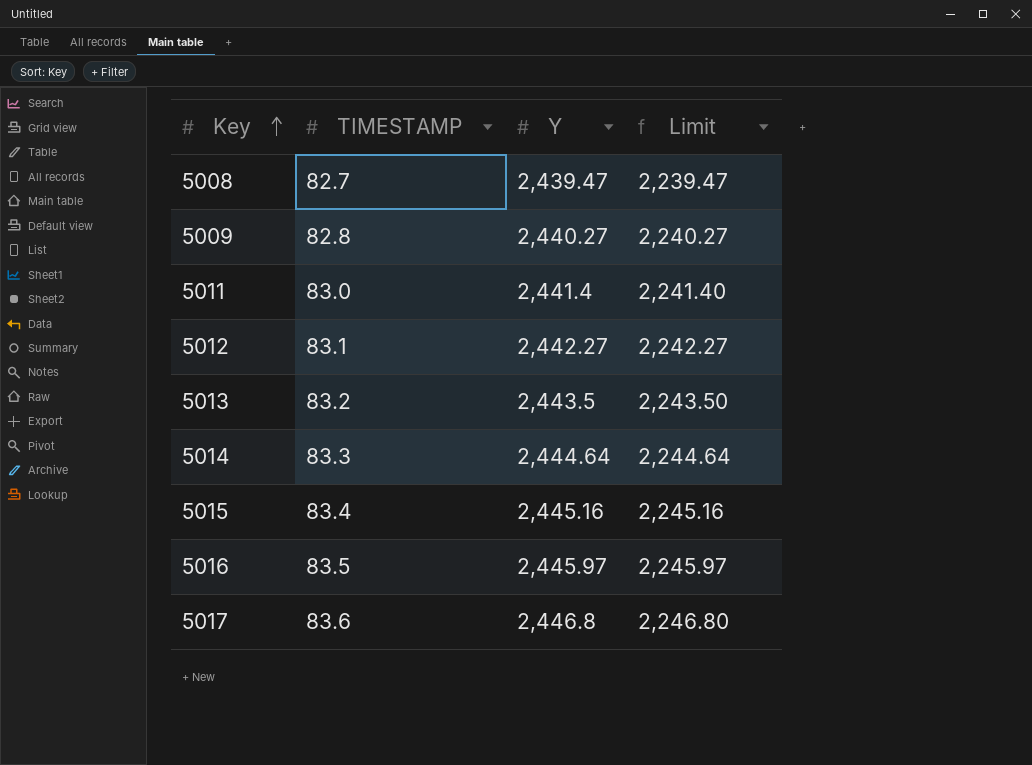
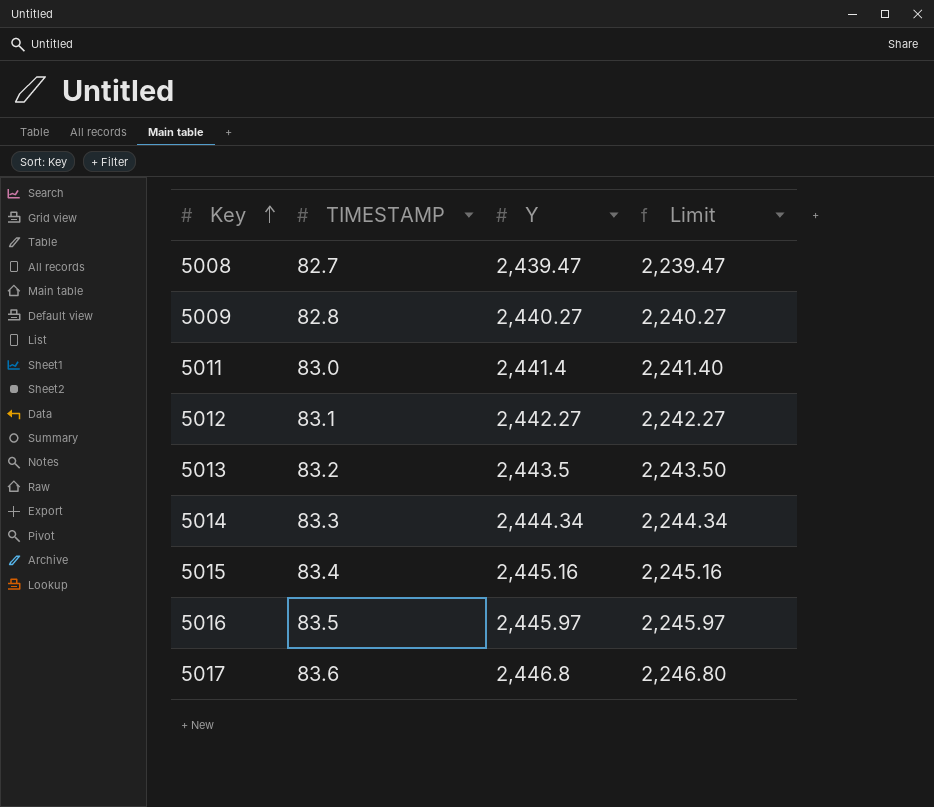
5014 | Y: 2,444.64 -> 2,444.34
5014 | Limit: 2,244.64 -> 2,244.34

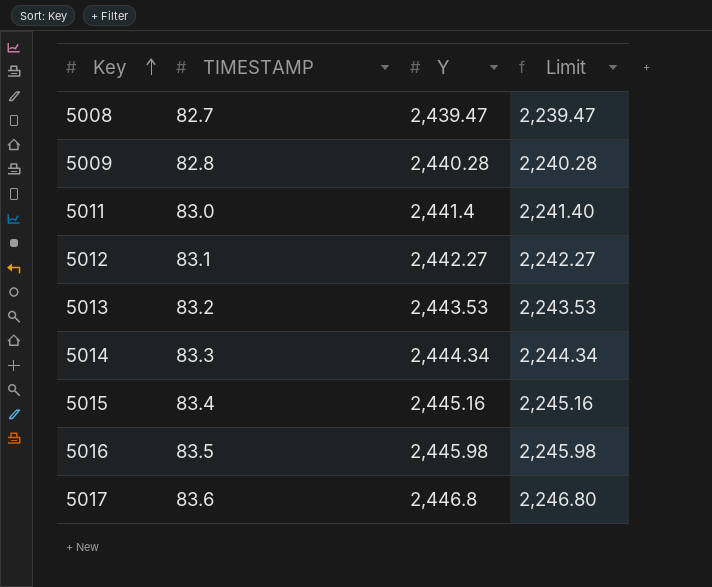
5009 | Y: 2,440.27 -> 2,440.28
5009 | Limit: 2,240.27 -> 2,240.28
5013 | Y: 2,443.5 -> 2,443.53
5013 | Limit: 2,243.50 -> 2,243.53
5016 | Y: 2,445.97 -> 2,445.98
5016 | Limit: 2,245.97 -> 2,245.98

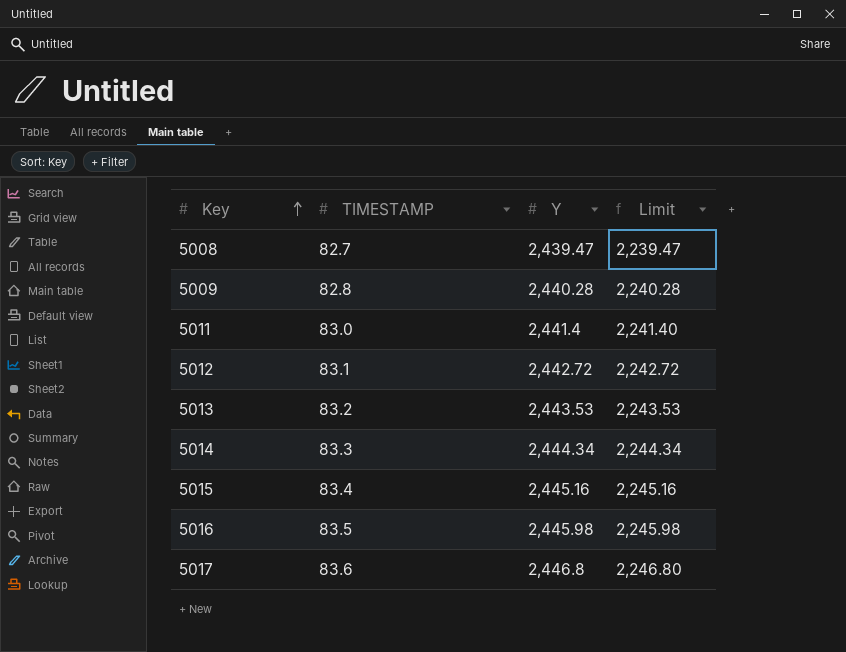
5012 | Y: 2,442.27 -> 2,442.72
5012 | Limit: 2,242.27 -> 2,242.72

